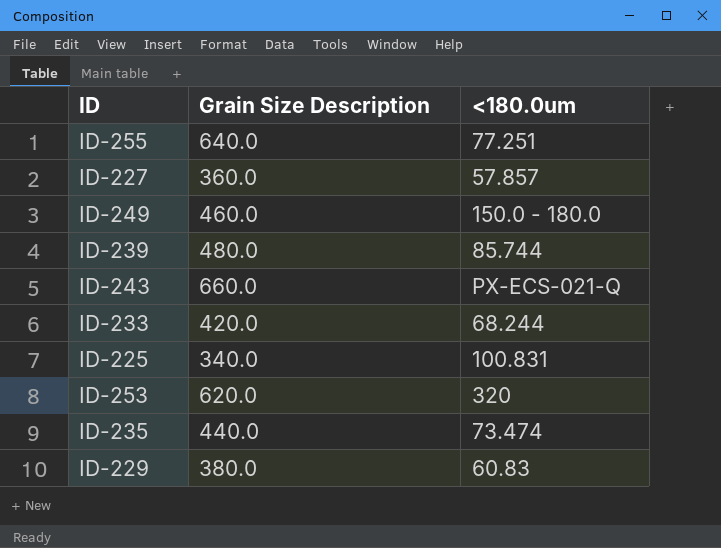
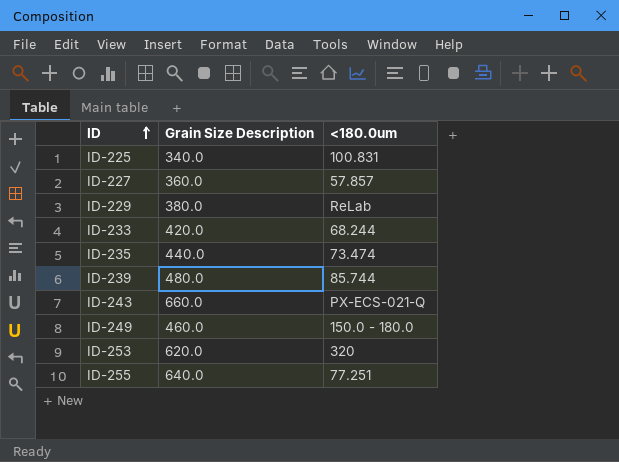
row order: none -> ID ascending
ID-229 | <180.0um: 60.83 -> ReLab

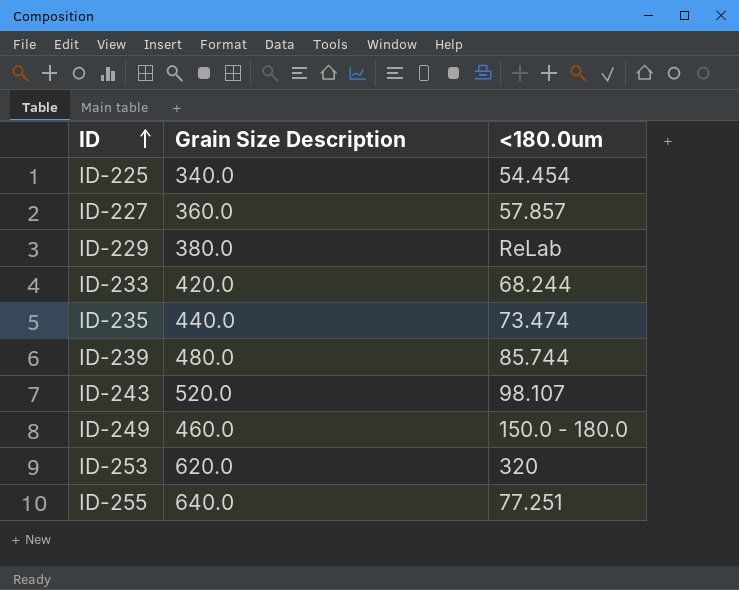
ID-225 | <180.0um: 100.831 -> 54.454
ID-243 | Grain Size Description: 660.0 -> 520.0
ID-243 | <180.0um: PX-ECS-021-Q -> 98.107

